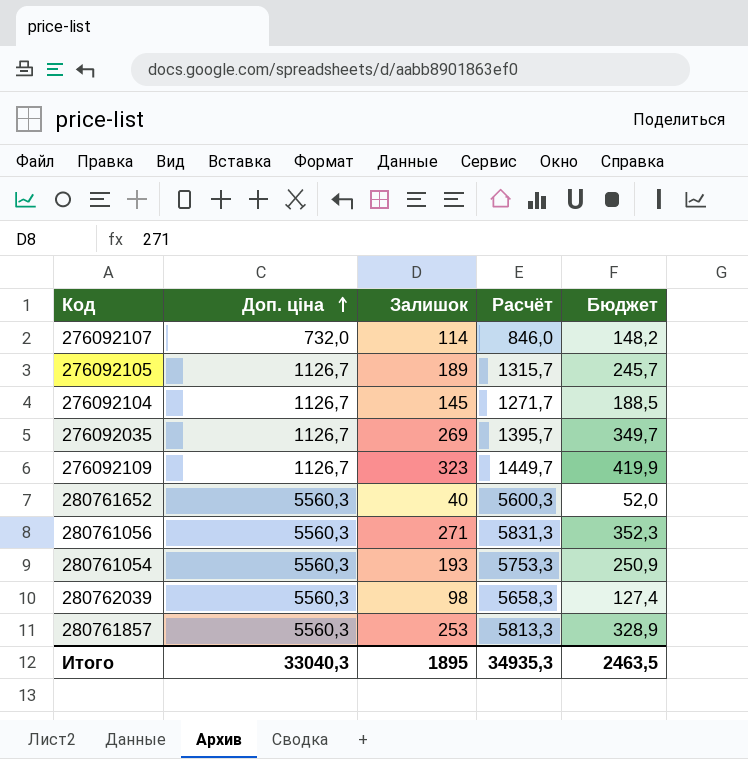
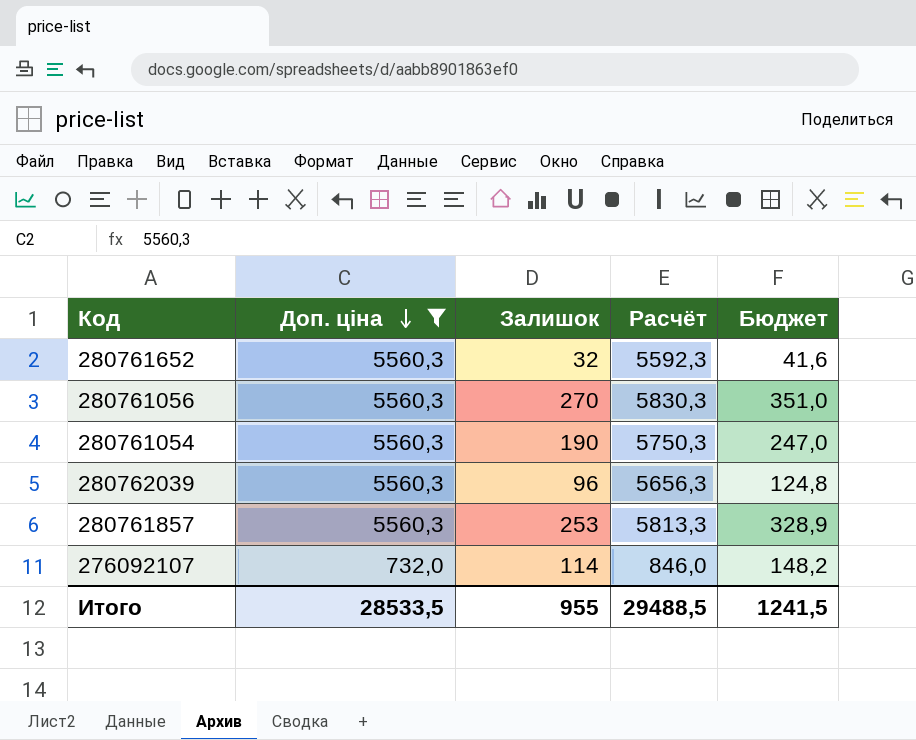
filter: none -> Доп. ціна != 1126,7
row order: Доп. ціна ascending -> Доп. ціна descending
280761652 | Залишок: 40 -> 32
280761652 | Расчёт: 5600,3 -> 5592,3
280761652 | Бюджет: 52,0 -> 41,6
280761056 | Залишок: 271 -> 270
280761056 | Расчёт: 5831,3 -> 5830,3
280761056 | Бюджет: 352,3 -> 351,0
280761054 | Залишок: 193 -> 190
280761054 | Расчёт: 5753,3 -> 5750,3
280761054 | Бюджет: 250,9 -> 247,0
280762039 | Залишок: 98 -> 96
280762039 | Расчёт: 5658,3 -> 5656,3
280762039 | Бюджет: 127,4 -> 124,8
Итого | Доп. ціна: 33040,3 -> 28533,5
Итого | Залишок: 1895 -> 955
Итого | Расчёт: 34935,3 -> 29488,5
Итого | Бюджет: 2463,5 -> 1241,5

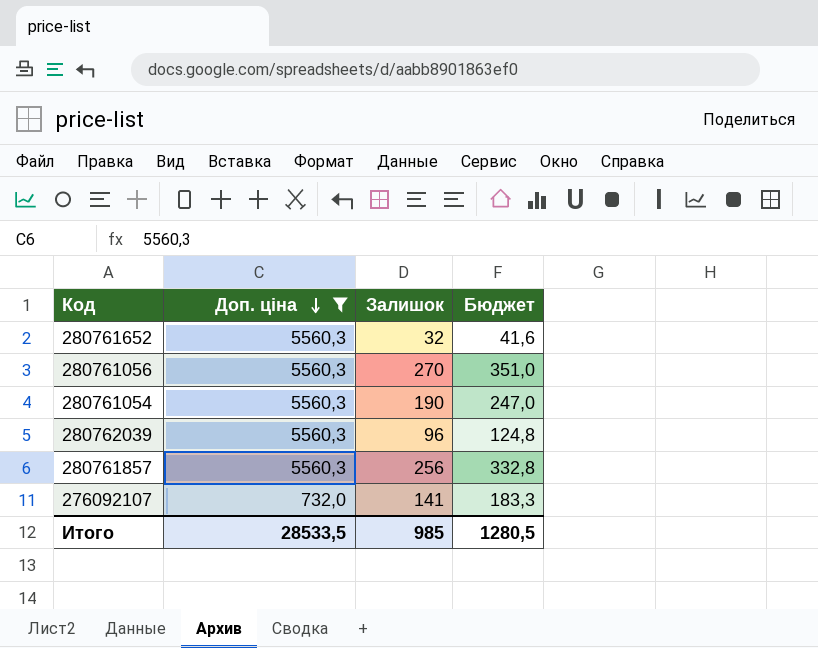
column Расчёт | formula: [Доп. ціна] + [Залишок] -> none
280761857 | Залишок: 253 -> 256
280761857 | Бюджет: 328,9 -> 332,8
276092107 | Залишок: 114 -> 141
276092107 | Бюджет: 148,2 -> 183,3
Итого | Залишок: 955 -> 985
Итого | Бюджет: 1241,5 -> 1280,5

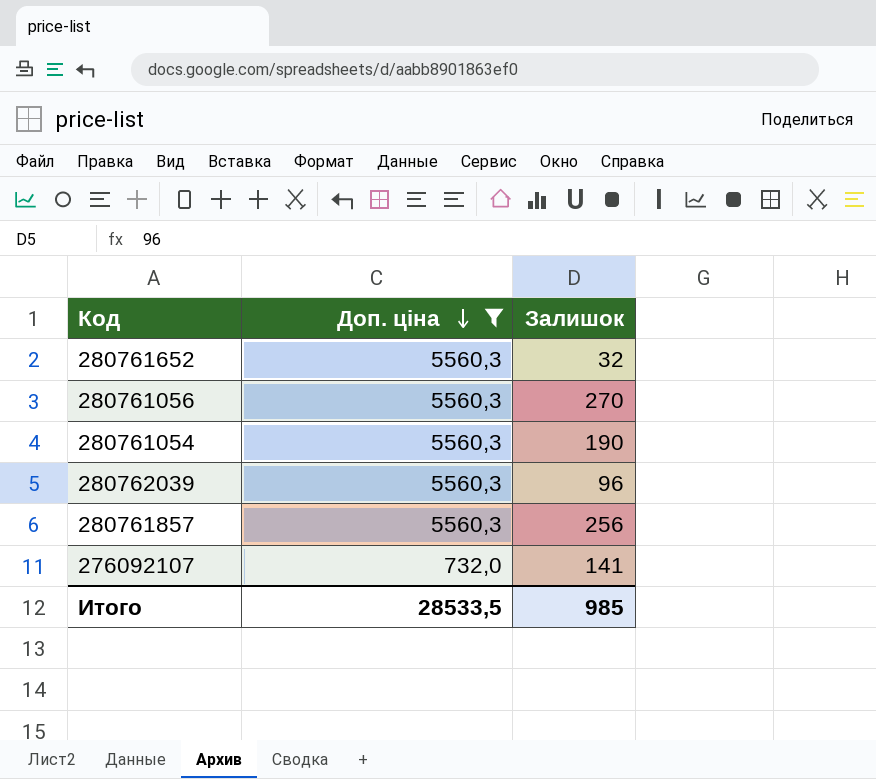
column Бюджет | formula: [Залишок] * 1,3 -> none

